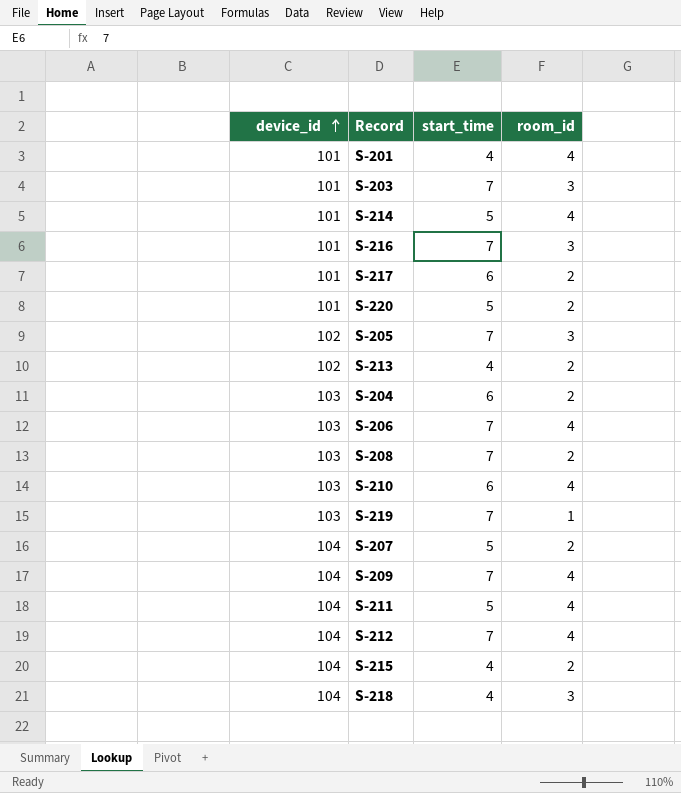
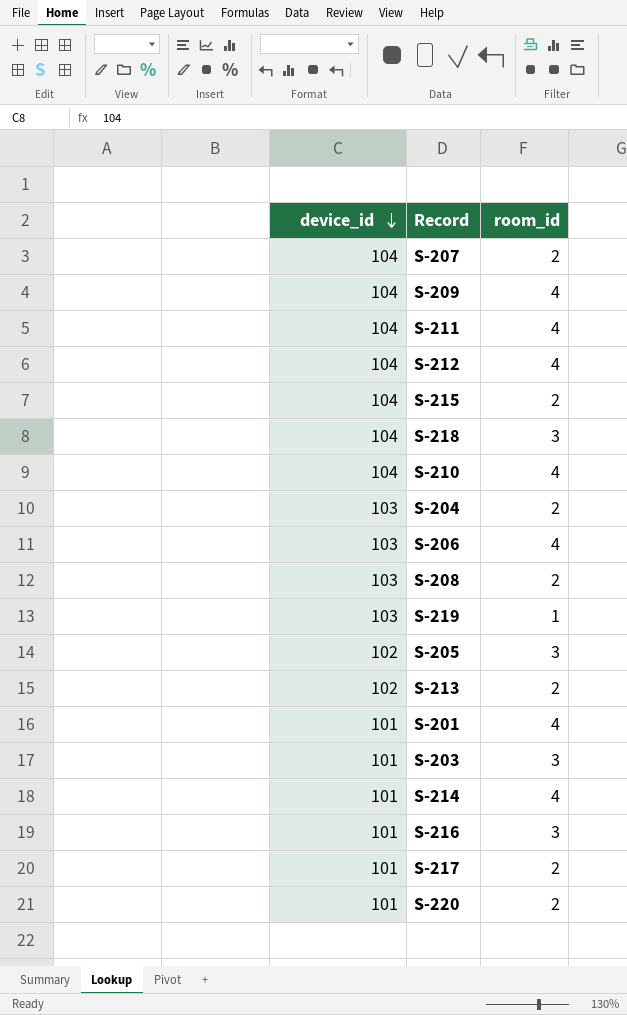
row order: device_id ascending -> device_id descending
column start_time | position: 3 -> none
S-210 | device_id: 103 -> 104

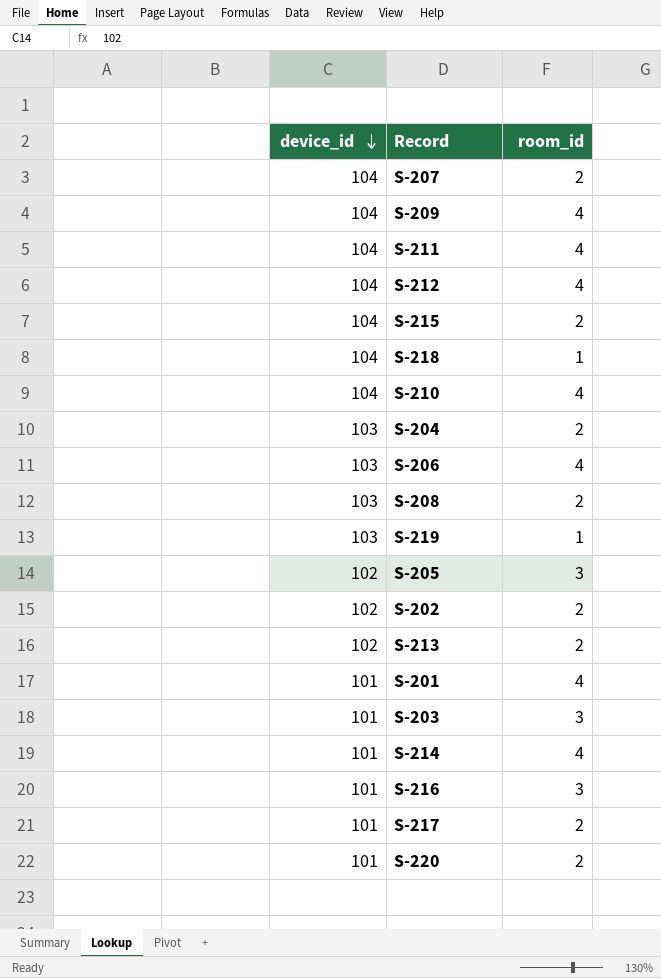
S-218 | room_id: 3 -> 1
row S-202: none -> 102 | 2

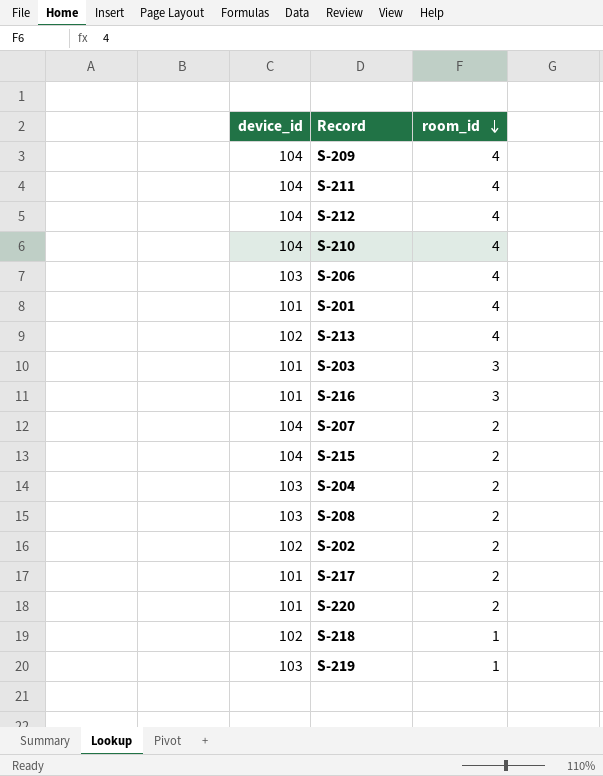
row order: device_id descending -> room_id descending
row S-205: 102 | 3 -> none
row S-214: 101 | 4 -> none
S-213 | room_id: 2 -> 4
S-218 | device_id: 104 -> 102

